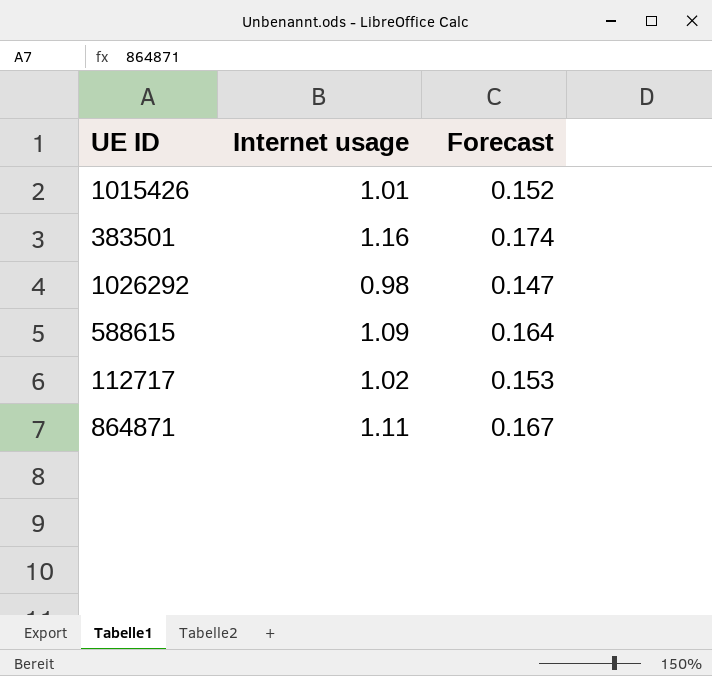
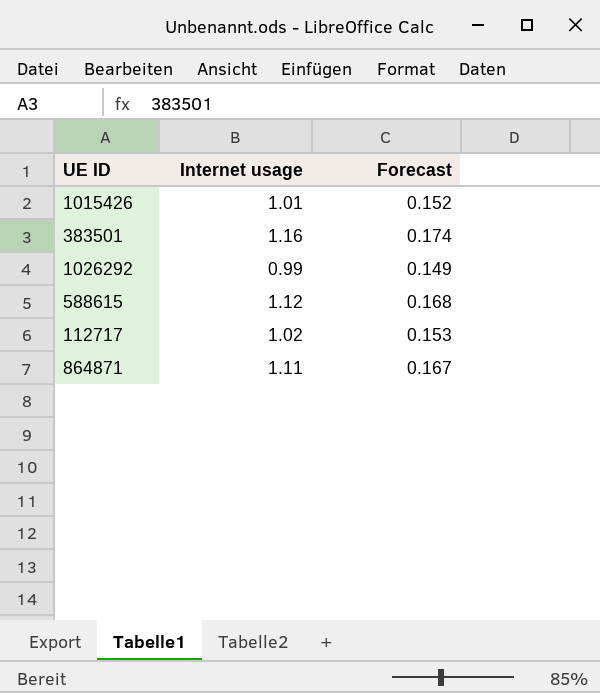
1026292 | Internet usage: 0.98 -> 0.99
1026292 | Forecast: 0.147 -> 0.149
588615 | Internet usage: 1.09 -> 1.12
588615 | Forecast: 0.164 -> 0.168

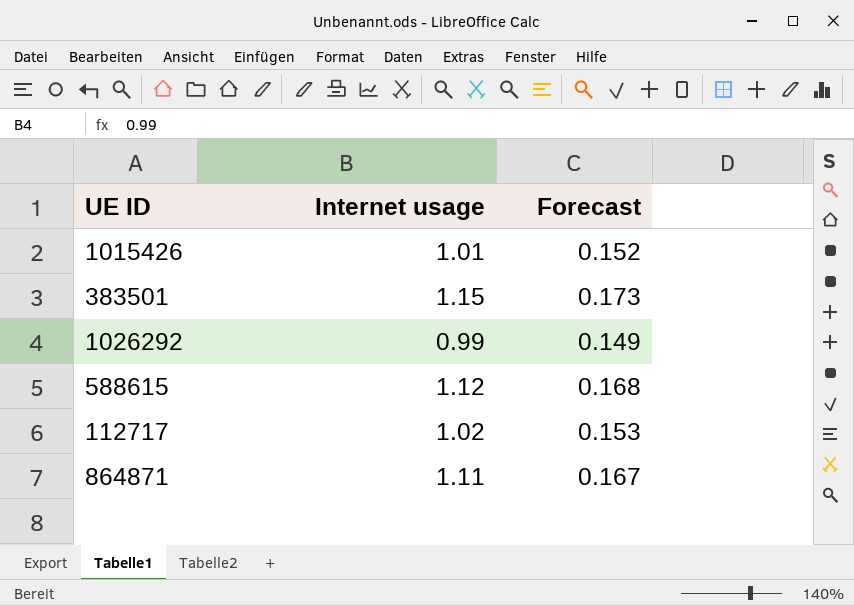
383501 | Internet usage: 1.16 -> 1.15
383501 | Forecast: 0.174 -> 0.173

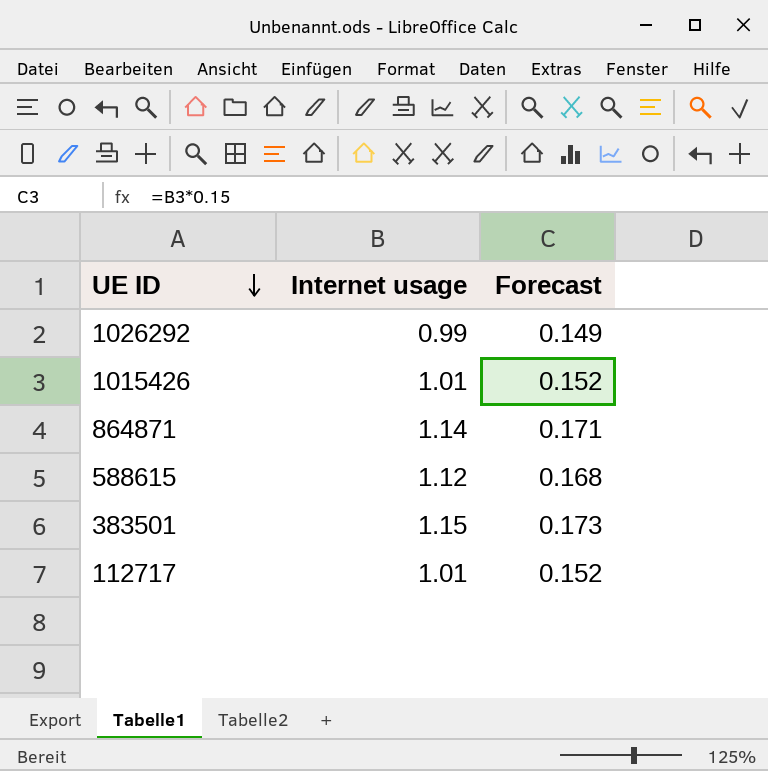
row order: none -> UE ID descending
864871 | Internet usage: 1.11 -> 1.14
864871 | Forecast: 0.167 -> 0.171
112717 | Internet usage: 1.02 -> 1.01
112717 | Forecast: 0.153 -> 0.152

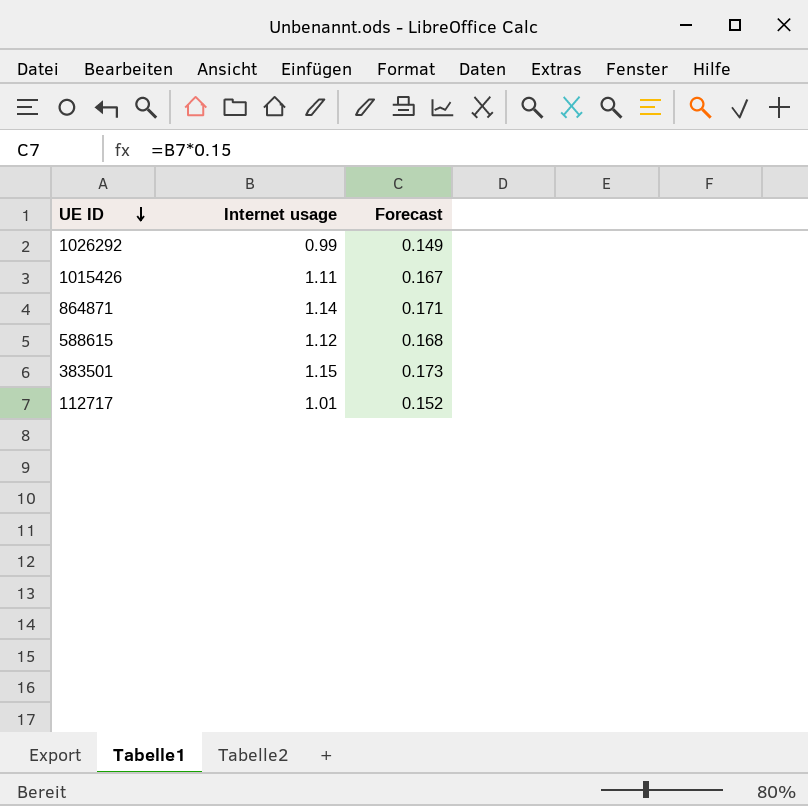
1015426 | Internet usage: 1.01 -> 1.11
1015426 | Forecast: 0.152 -> 0.167

